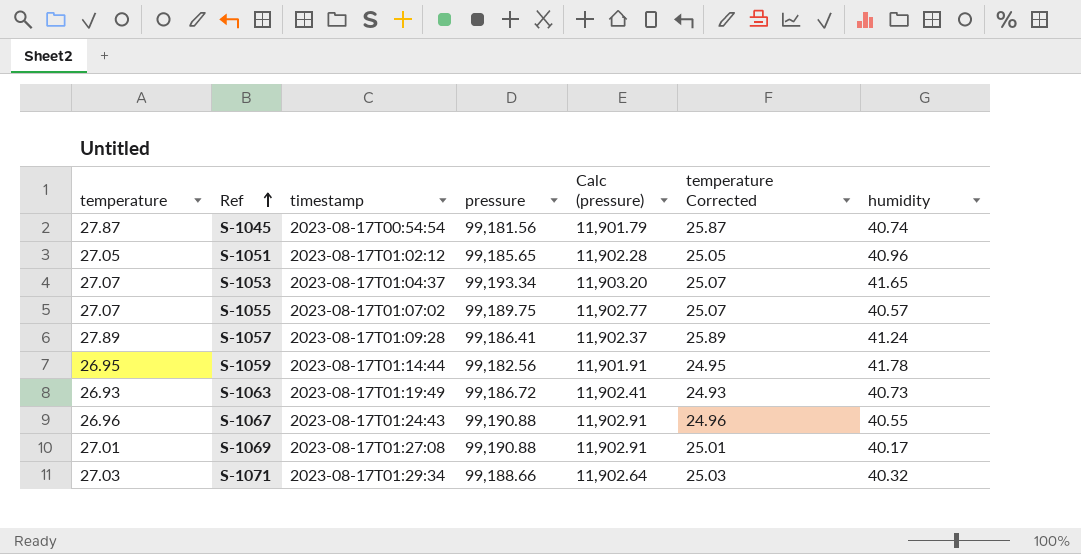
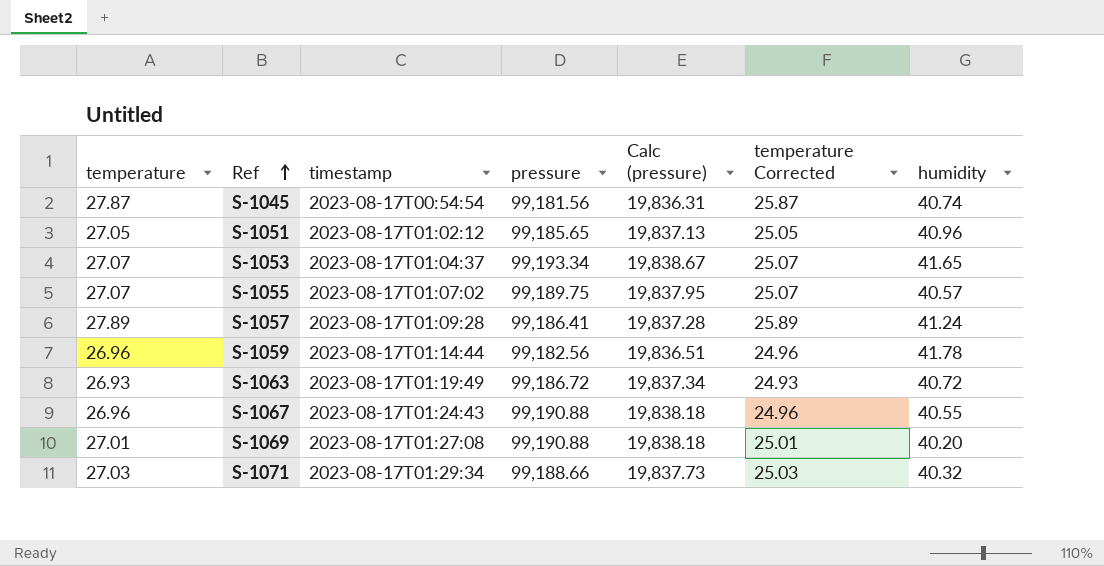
column Calc (pressure) | formula: [pressure] * 0.12 -> [pressure] * 0.2
S-1059 | temperature: 26.95 -> 26.96
S-1059 | temperature Corrected: 24.95 -> 24.96
S-1063 | humidity: 40.73 -> 40.72
S-1069 | humidity: 40.17 -> 40.20

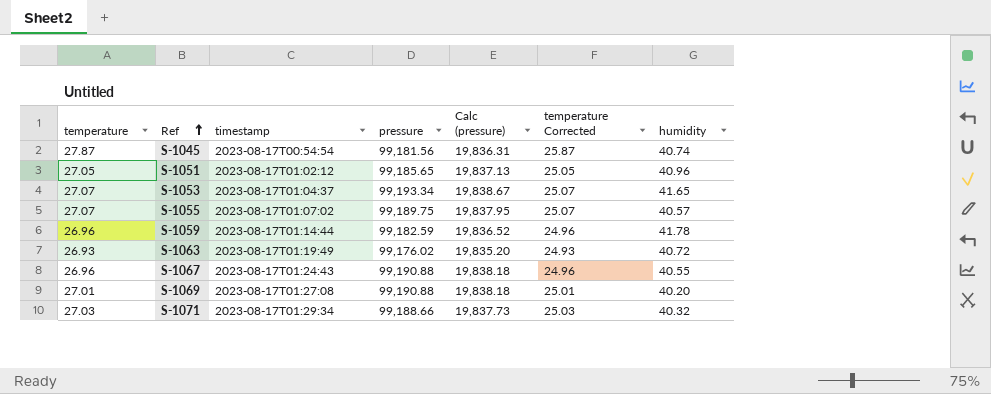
row S-1057: 27.89 | 2023-08-17T01:09:28 | 99,186.41 | 19,837.28 | 25.89 | 41.24 -> none
S-1059 | pressure: 99,182.56 -> 99,182.59
S-1059 | Calc (pressure): 19,836.51 -> 19,836.52
S-1063 | pressure: 99,186.72 -> 99,176.02
S-1063 | Calc (pressure): 19,837.34 -> 19,835.20

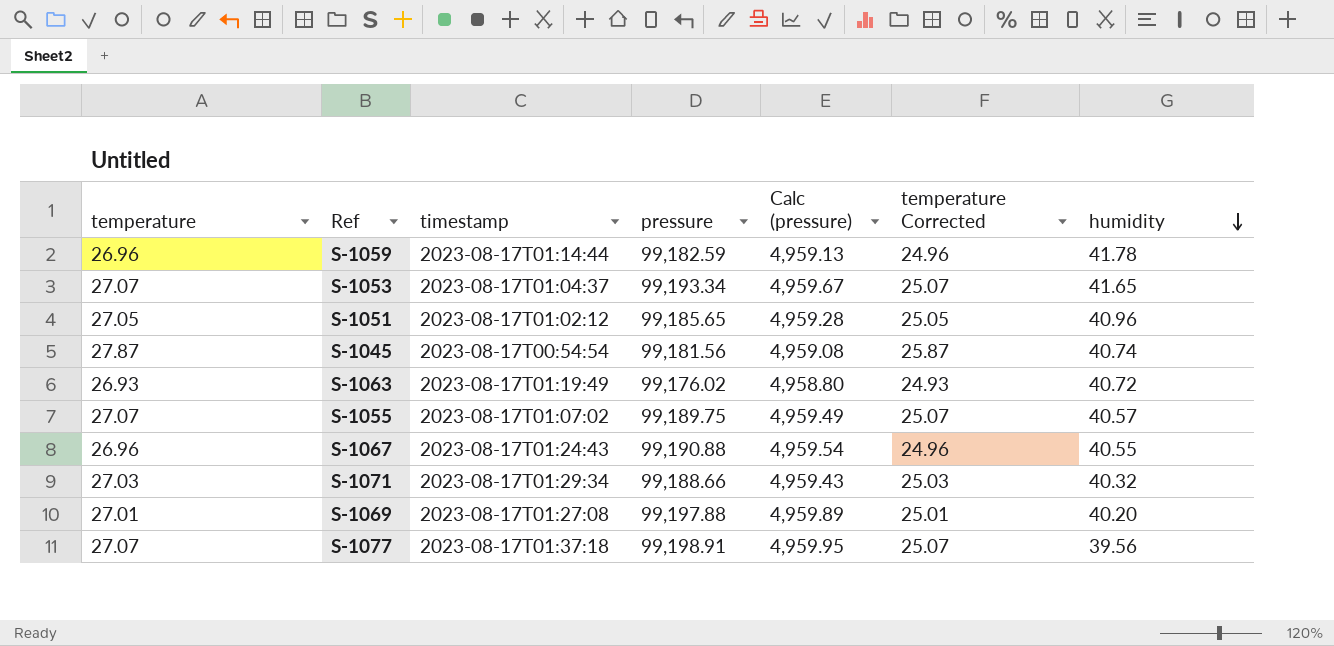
row order: Ref ascending -> humidity descending
column Calc (pressure) | formula: [pressure] * 0.2 -> [pressure] * 0.05
S-1069 | pressure: 99,190.88 -> 99,197.88
row S-1077: none -> 27.07 | 2023-08-17T01:37:18 | 99,198.91 | 4,959.95 | 25.07 | 39.56

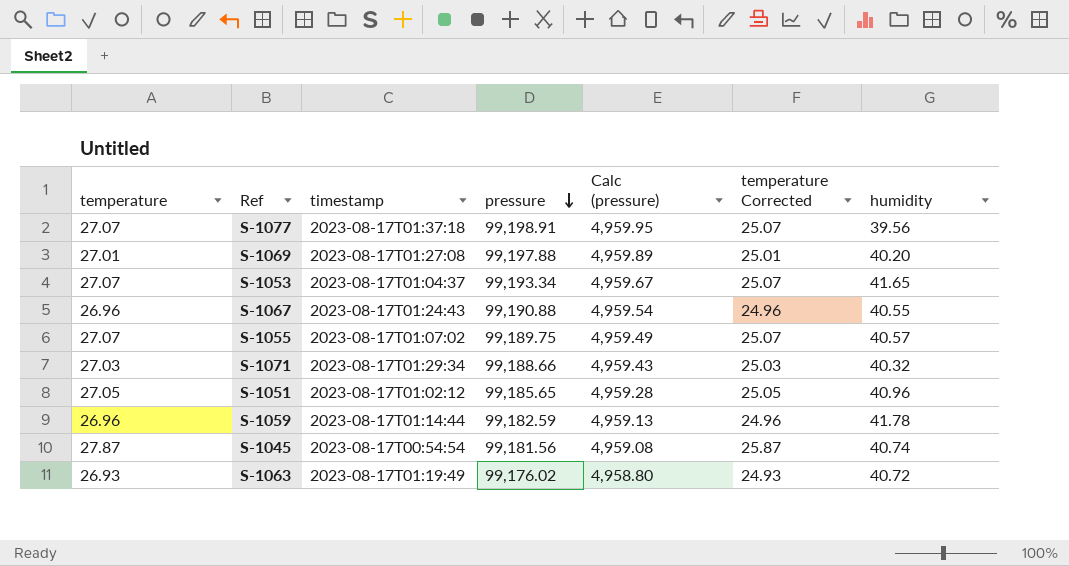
row order: humidity descending -> pressure descending

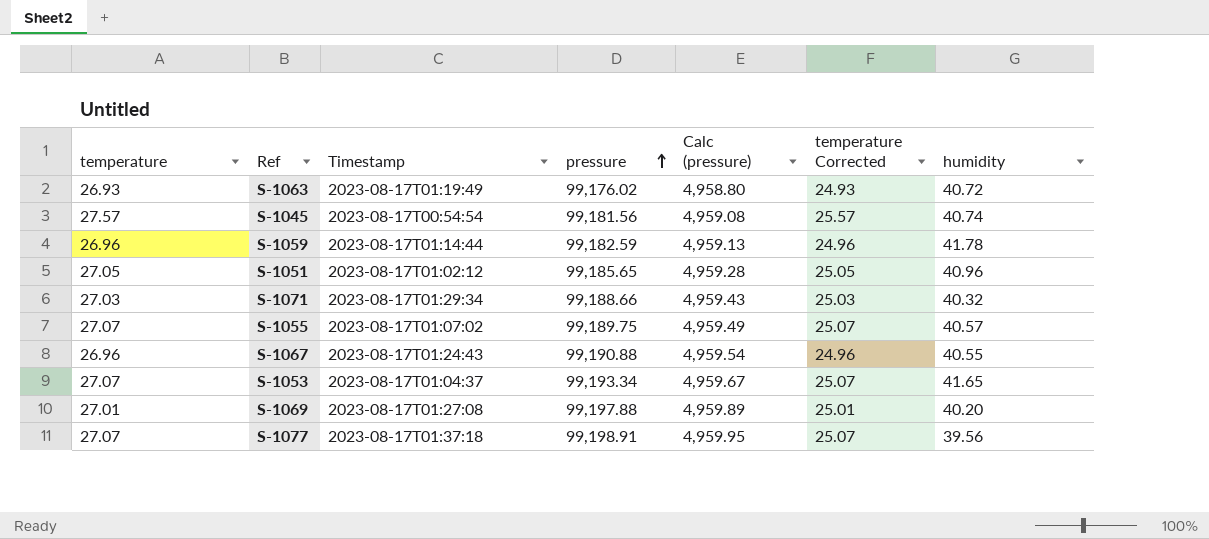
row order: pressure descending -> pressure ascending
column name: timestamp -> Timestamp
S-1045 | temperature: 27.87 -> 27.57
S-1045 | temperature Corrected: 25.87 -> 25.57

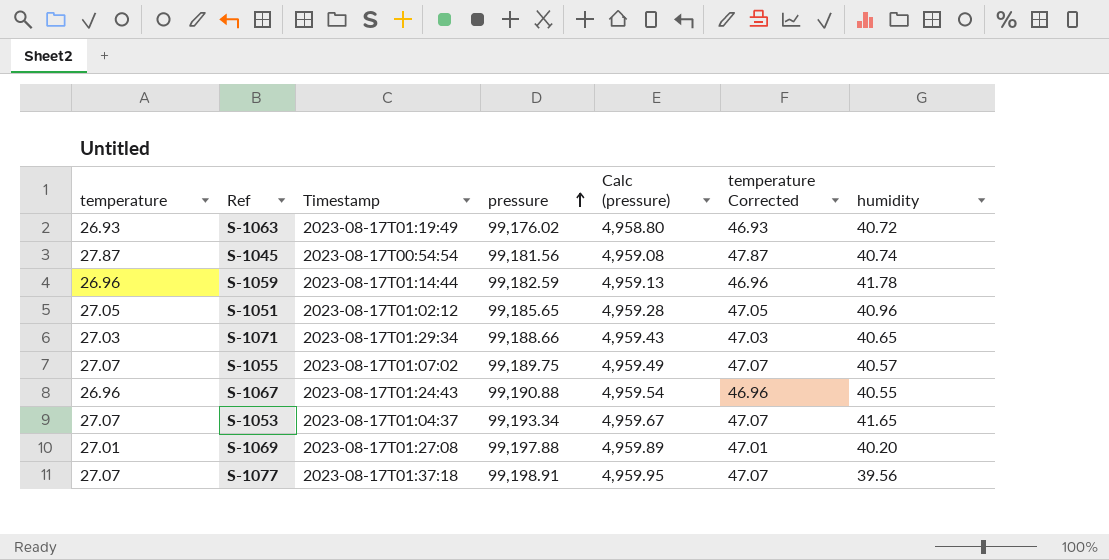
column temperature Corrected | formula: [temperature] - 2 -> [temperature] + 20
S-1045 | temperature: 27.57 -> 27.87
S-1071 | humidity: 40.32 -> 40.65

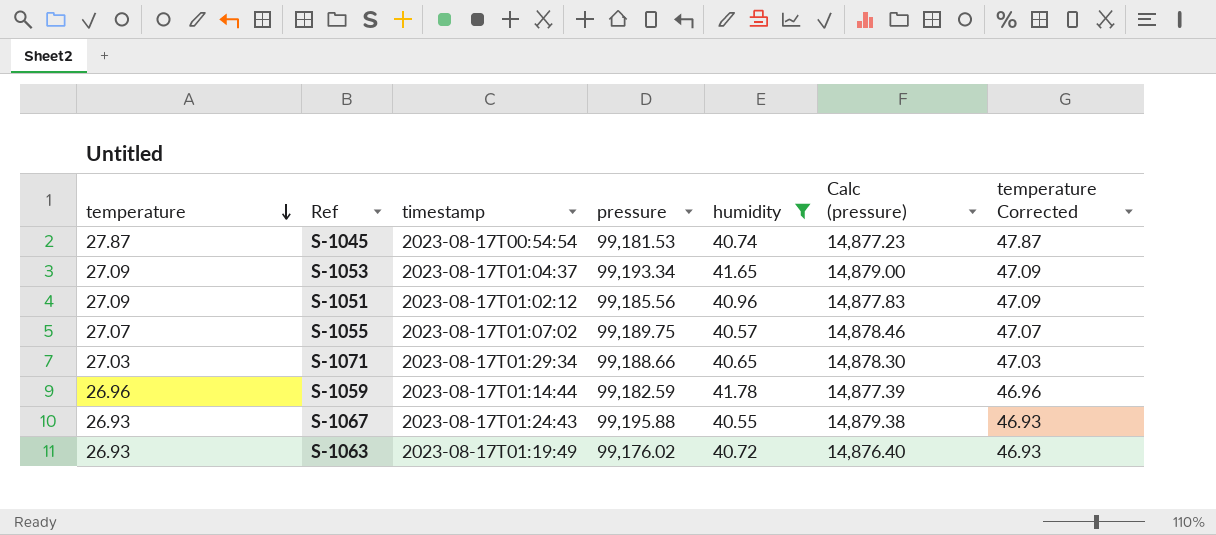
filter: none -> humidity >= 40.55
row order: pressure ascending -> temperature descending
column name: Timestamp -> timestamp
column humidity | position: 7 -> 5
column Calc (pressure) | formula: [pressure] * 0.05 -> [pressure] * 0.15
S-1045 | pressure: 99,181.56 -> 99,181.53
S-1053 | temperature: 27.07 -> 27.09
S-1053 | temperature Corrected: 47.07 -> 47.09
S-1051 | temperature: 27.05 -> 27.09
S-1051 | pressure: 99,185.65 -> 99,185.56
S-1051 | temperature Corrected: 47.05 -> 47.09
S-1067 | temperature: 26.96 -> 26.93
S-1067 | pressure: 99,190.88 -> 99,195.88
S-1067 | temperature Corrected: 46.96 -> 46.93

